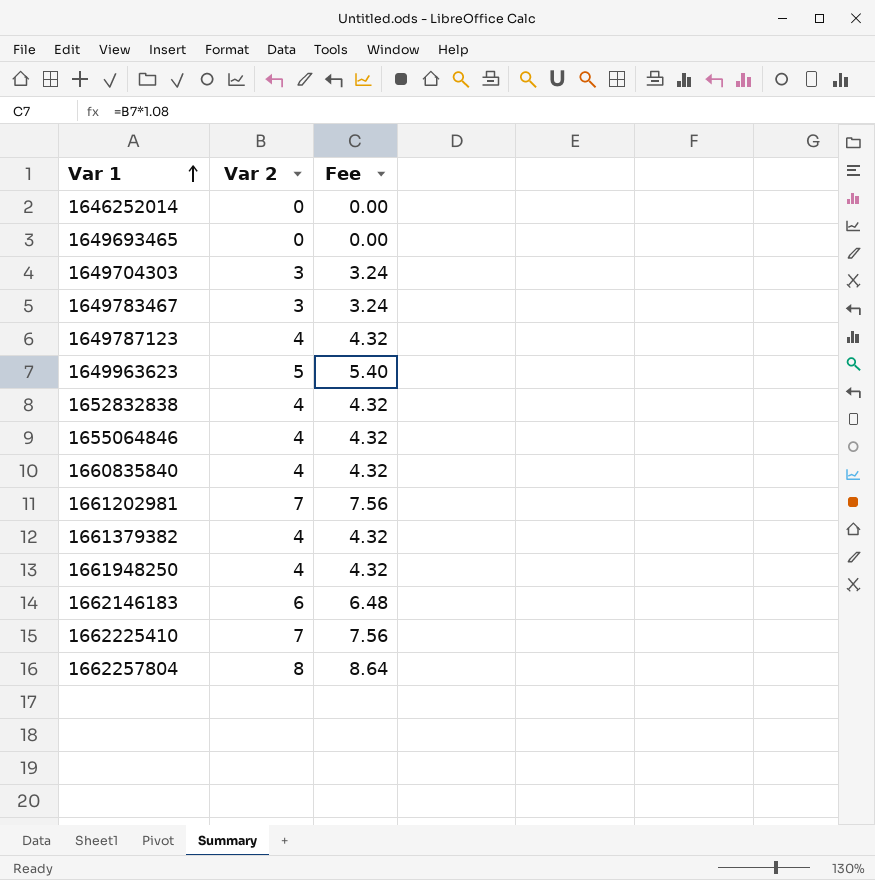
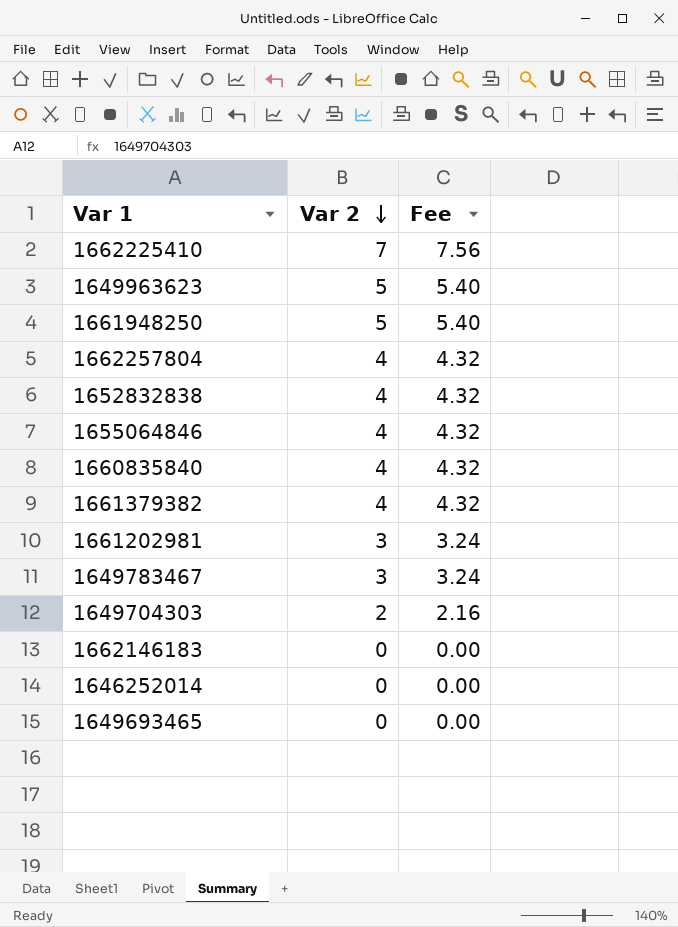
row order: Var 1 ascending -> Var 2 descending
row 1649787123: 4 | 4.32 -> none
1661948250 | Var 2: 4 -> 5
1661948250 | Fee: 4.32 -> 5.40
1662257804 | Var 2: 8 -> 4
1662257804 | Fee: 8.64 -> 4.32
1661202981 | Var 2: 7 -> 3
1661202981 | Fee: 7.56 -> 3.24
1649704303 | Var 2: 3 -> 2
1649704303 | Fee: 3.24 -> 2.16
1662146183 | Var 2: 6 -> 0
1662146183 | Fee: 6.48 -> 0.00

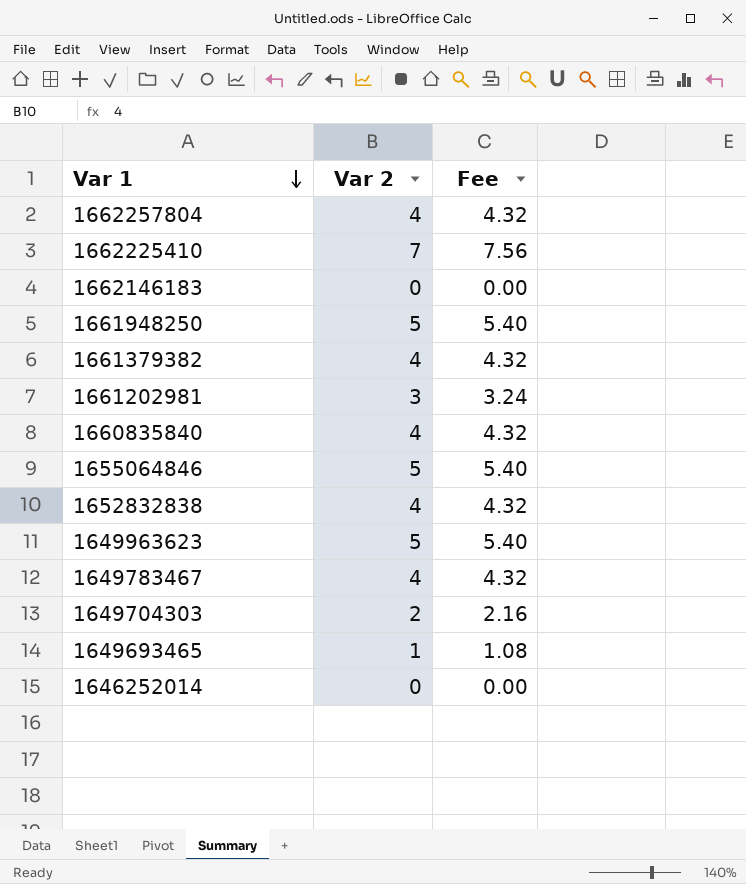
row order: Var 2 descending -> Var 1 descending
1655064846 | Var 2: 4 -> 5
1655064846 | Fee: 4.32 -> 5.40
1649783467 | Var 2: 3 -> 4
1649783467 | Fee: 3.24 -> 4.32
1649693465 | Var 2: 0 -> 1
1649693465 | Fee: 0.00 -> 1.08

